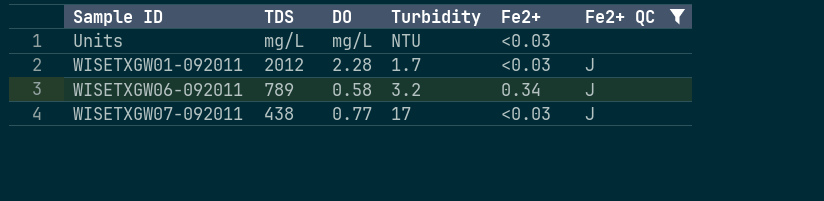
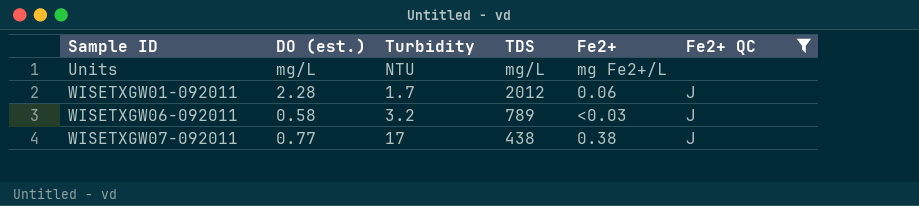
column name: DO -> DO (est.)
column TDS | position: 2 -> 4
Units | Fe2+: <0.03 -> mg Fe2+/L
WISETXGW01-092011 | Fe2+: <0.03 -> 0.06
WISETXGW06-092011 | Fe2+: 0.34 -> <0.03
WISETXGW07-092011 | Fe2+: <0.03 -> 0.38

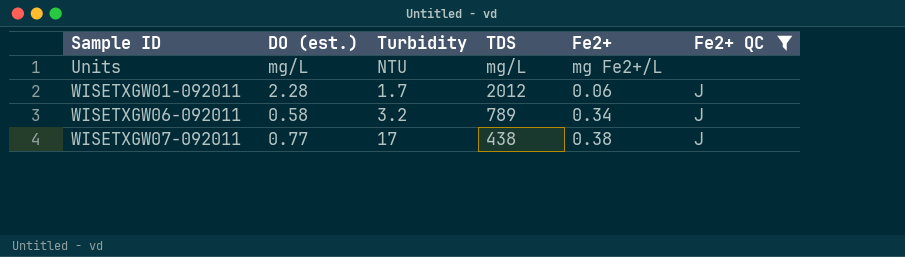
WISETXGW06-092011 | Fe2+: <0.03 -> 0.34

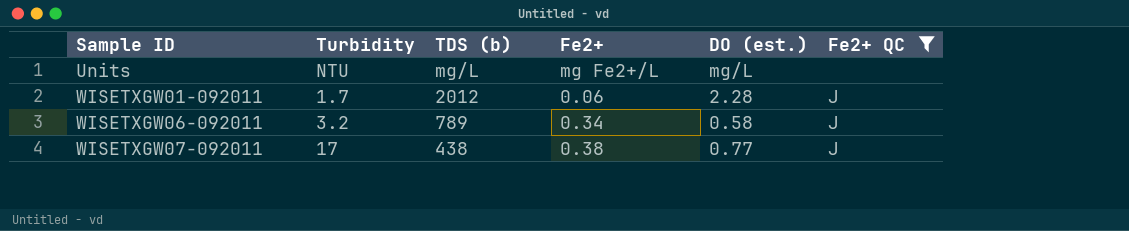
column name: TDS -> TDS (b)
column DO (est.) | position: 2 -> 5

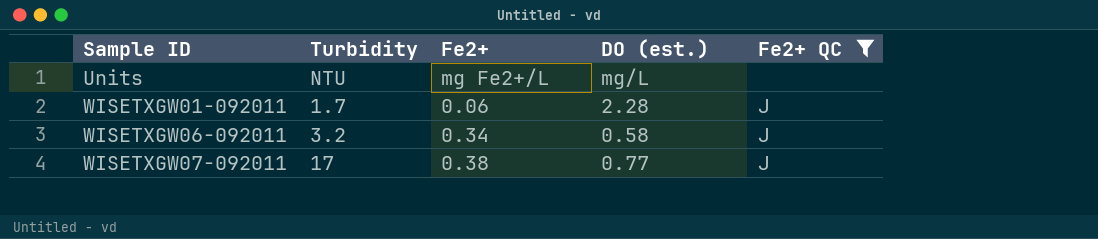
column TDS (b) | position: 3 -> none

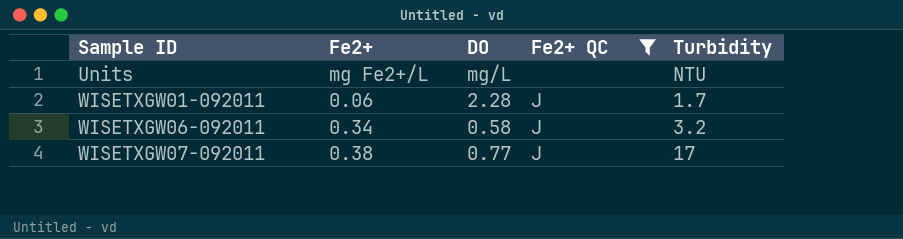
column name: DO (est.) -> DO
column Turbidity | position: 2 -> 5

